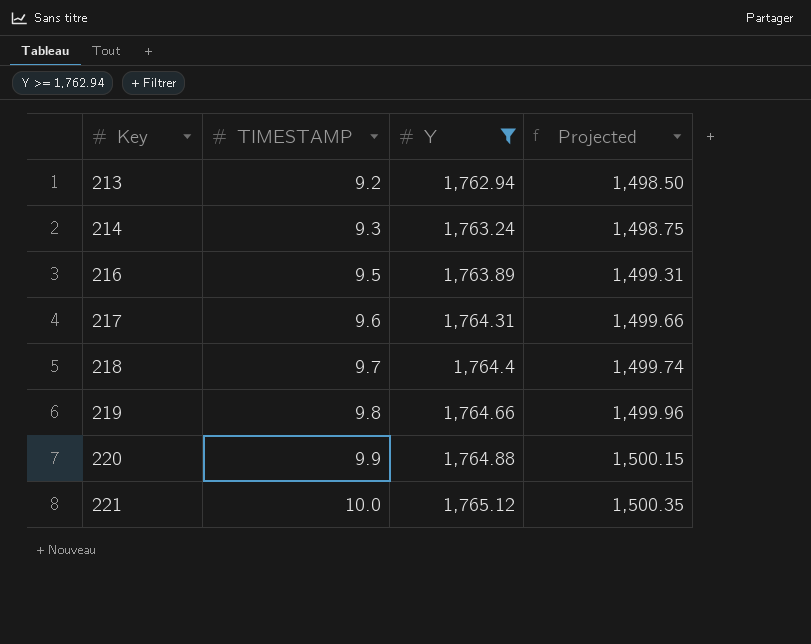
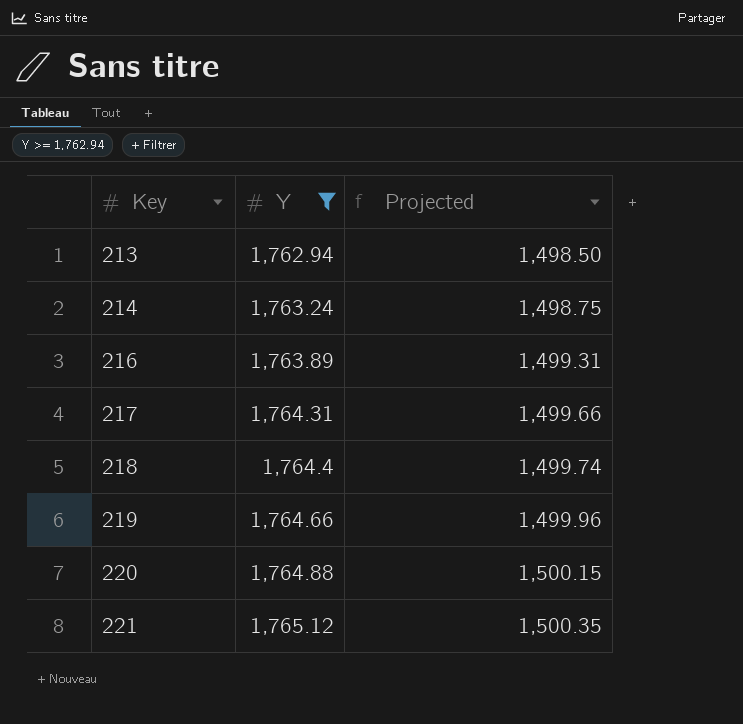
column TIMESTAMP | position: 2 -> none

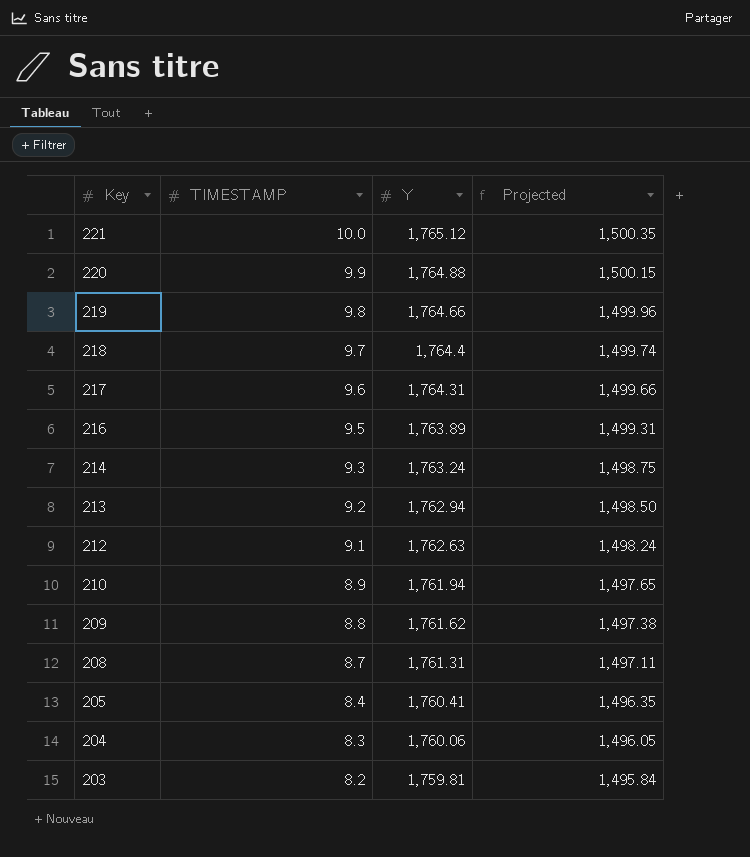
filter: Y >= 1,762.94 -> none
row order: Key ascending -> Key descending
column TIMESTAMP | position: none -> 2

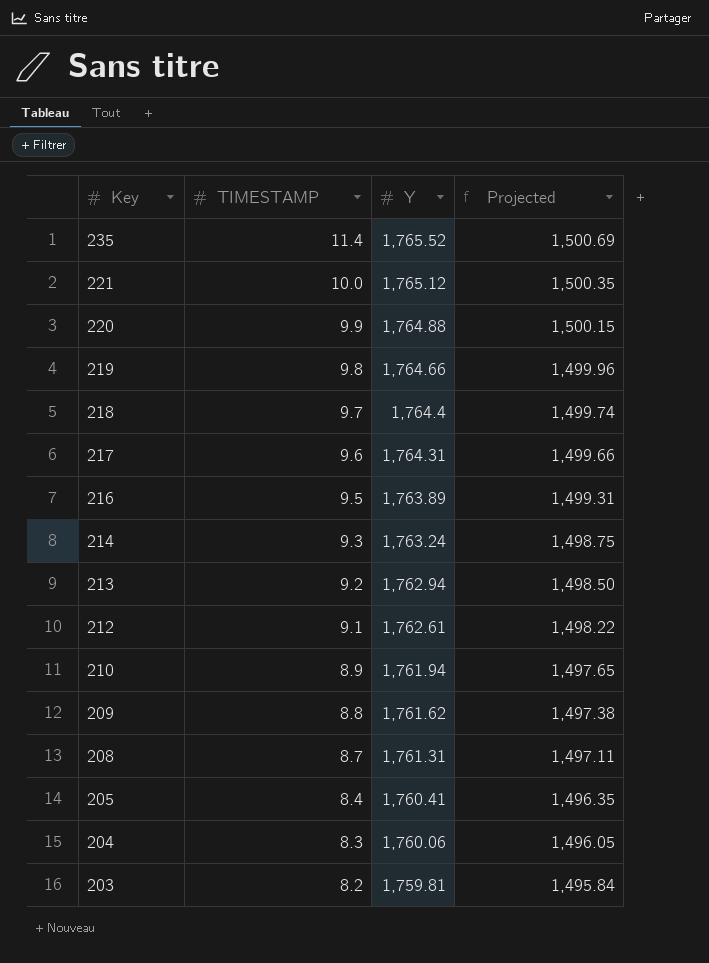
row 235: none -> 11.4 | 1,765.52 | 1,500.69
212 | Y: 1,762.63 -> 1,762.61
212 | Projected: 1,498.24 -> 1,498.22

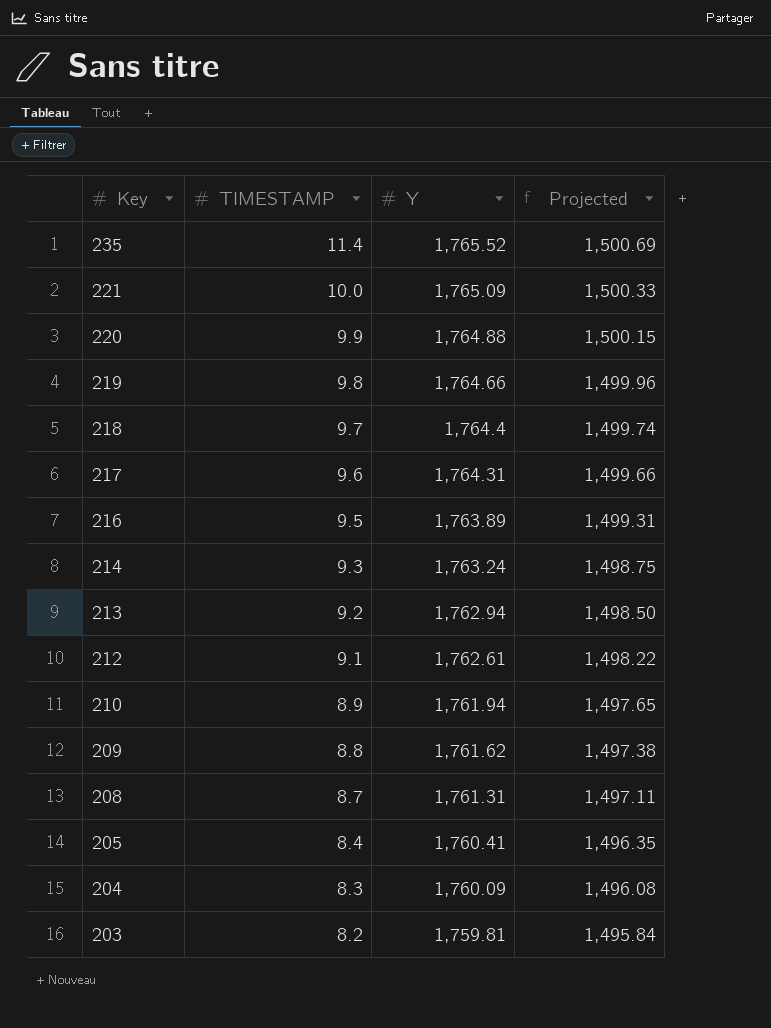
221 | Y: 1,765.12 -> 1,765.09
221 | Projected: 1,500.35 -> 1,500.33
204 | Y: 1,760.06 -> 1,760.09
204 | Projected: 1,496.05 -> 1,496.08

